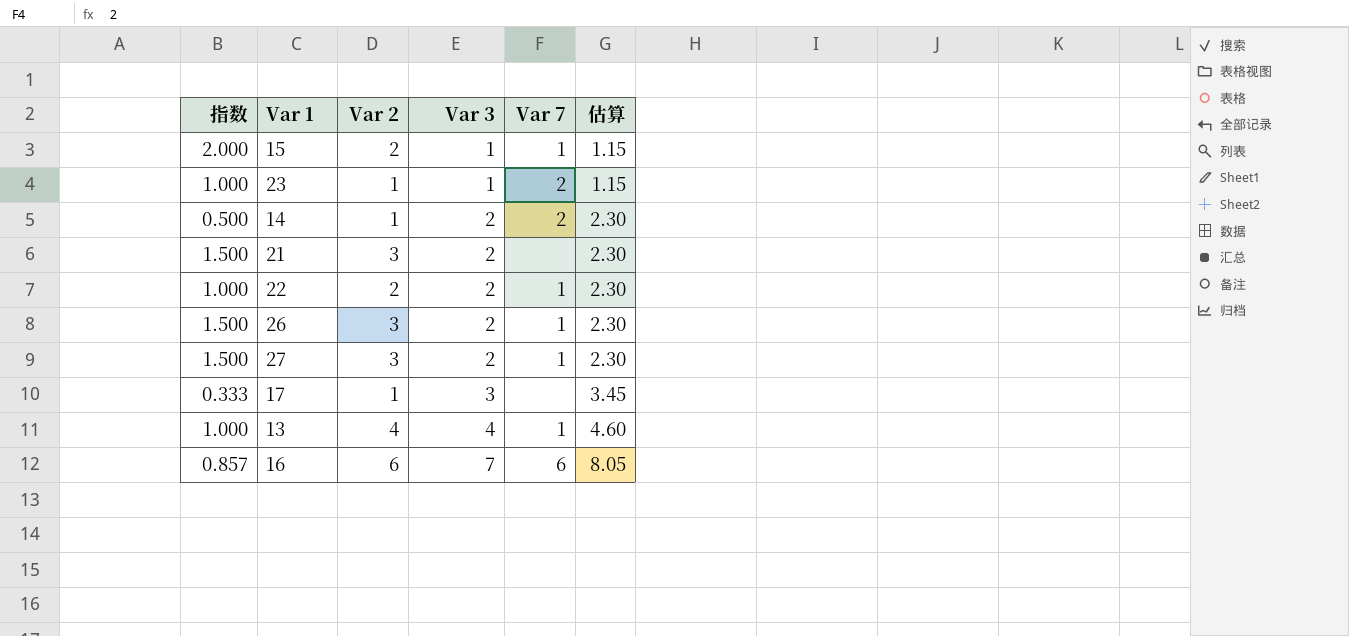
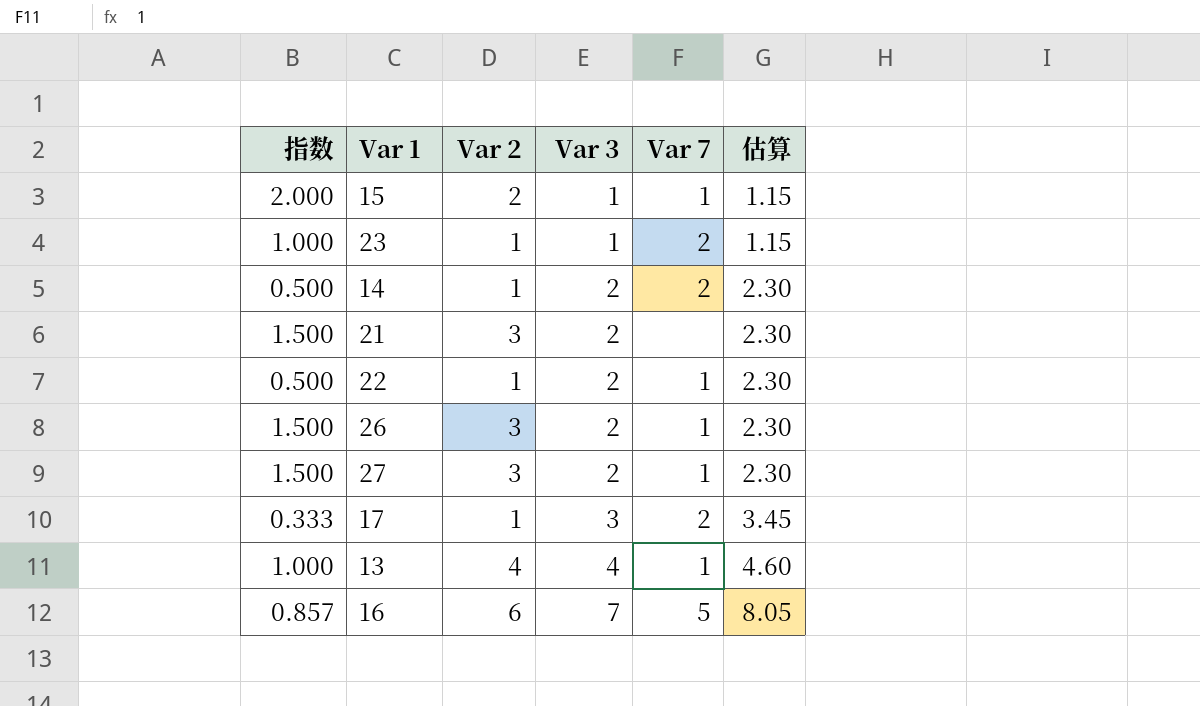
22 | 指数: 1.000 -> 0.500
22 | Var 2: 2 -> 1
17 | Var 7: none -> 2
16 | Var 7: 6 -> 5

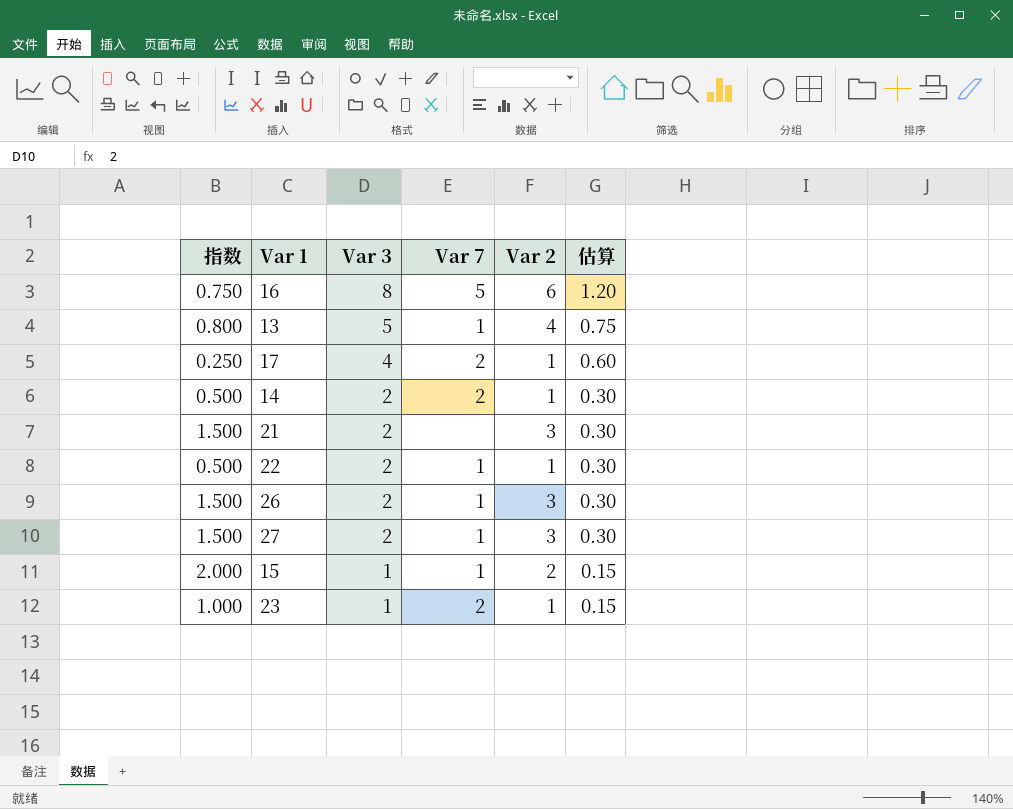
row order: Var 3 ascending -> Var 3 descending
column Var 2 | position: 3 -> 5
column 估算 | formula: [Var 3] * 1.15 -> [Var 3] * 0.15
16 | 指数: 0.857 -> 0.750
16 | Var 3: 7 -> 8
13 | 指数: 1.000 -> 0.800
13 | Var 3: 4 -> 5
17 | 指数: 0.333 -> 0.250
17 | Var 3: 3 -> 4

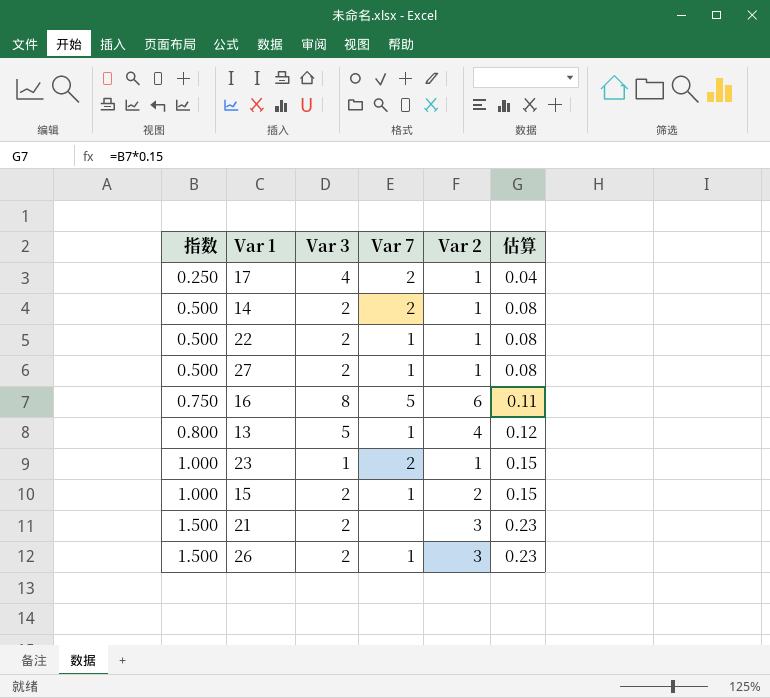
row order: Var 3 descending -> 指数 ascending
column 估算 | formula: [Var 3] * 0.15 -> [指数] * 0.15
27 | 指数: 1.500 -> 0.500
27 | Var 2: 3 -> 1
15 | 指数: 2.000 -> 1.000
15 | Var 3: 1 -> 2

